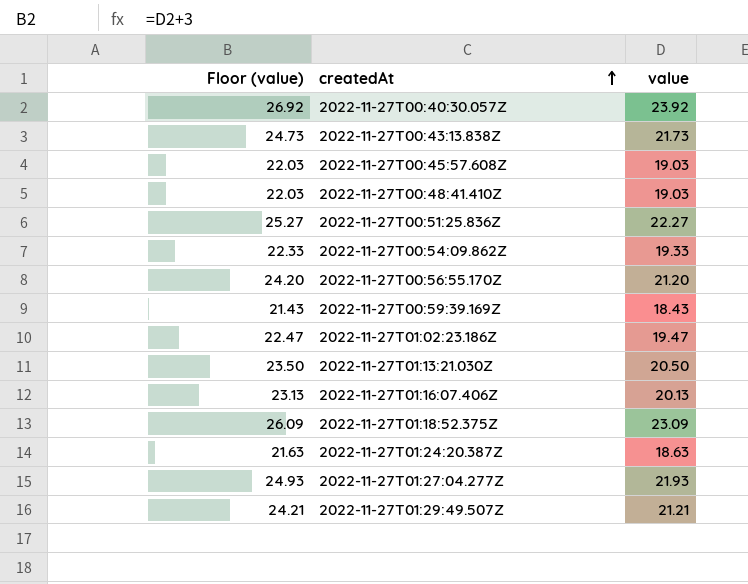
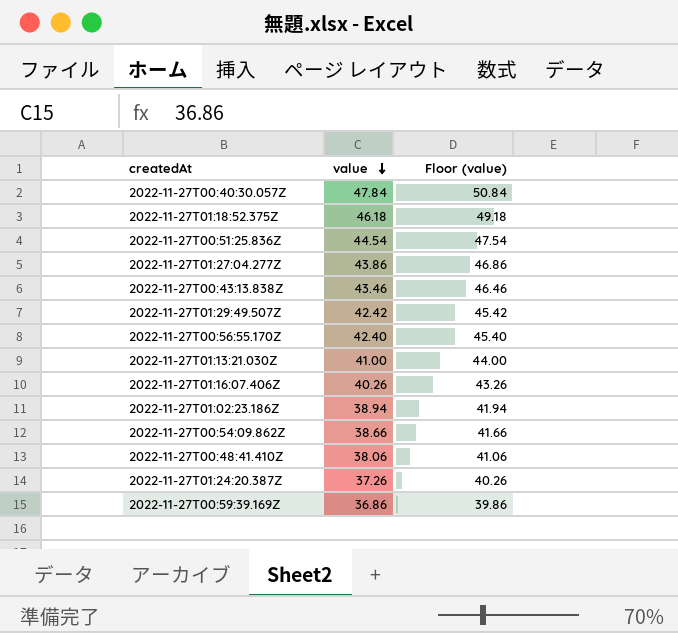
row order: createdAt ascending -> value descending
column Floor (value) | position: 1 -> 3
row 2022-11-27T00:45:57.608Z: 22.03 | 19.03 -> none
2022-11-27T00:40:30.057Z | value: 23.92 -> 47.84
2022-11-27T00:40:30.057Z | Floor (value): 26.92 -> 50.84
2022-11-27T01:18:52.375Z | value: 23.09 -> 46.18
2022-11-27T01:18:52.375Z | Floor (value): 26.09 -> 49.18
2022-11-27T00:51:25.836Z | value: 22.27 -> 44.54
2022-11-27T00:51:25.836Z | Floor (value): 25.27 -> 47.54
2022-11-27T01:27:04.277Z | value: 21.93 -> 43.86
2022-11-27T01:27:04.277Z | Floor (value): 24.93 -> 46.86
2022-11-27T00:43:13.838Z | value: 21.73 -> 43.46
2022-11-27T00:43:13.838Z | Floor (value): 24.73 -> 46.46
2022-11-27T01:29:49.507Z | value: 21.21 -> 42.42
2022-11-27T01:29:49.507Z | Floor (value): 24.21 -> 45.42
2022-11-27T00:56:55.170Z | value: 21.20 -> 42.40
2022-11-27T00:56:55.170Z | Floor (value): 24.20 -> 45.40
2022-11-27T01:13:21.030Z | value: 20.50 -> 41.00
2022-11-27T01:13:21.030Z | Floor (value): 23.50 -> 44.00
2022-11-27T01:16:07.406Z | value: 20.13 -> 40.26
2022-11-27T01:16:07.406Z | Floor (value): 23.13 -> 43.26
2022-11-27T01:02:23.186Z | value: 19.47 -> 38.94
2022-11-27T01:02:23.186Z | Floor (value): 22.47 -> 41.94
2022-11-27T00:54:09.862Z | value: 19.33 -> 38.66
2022-11-27T00:54:09.862Z | Floor (value): 22.33 -> 41.66
2022-11-27T00:48:41.410Z | value: 19.03 -> 38.06
2022-11-27T00:48:41.410Z | Floor (value): 22.03 -> 41.06
2022-11-27T01:24:20.387Z | value: 18.63 -> 37.26
2022-11-27T01:24:20.387Z | Floor (value): 21.63 -> 40.26
2022-11-27T00:59:39.169Z | value: 18.43 -> 36.86
2022-11-27T00:59:39.169Z | Floor (value): 21.43 -> 39.86

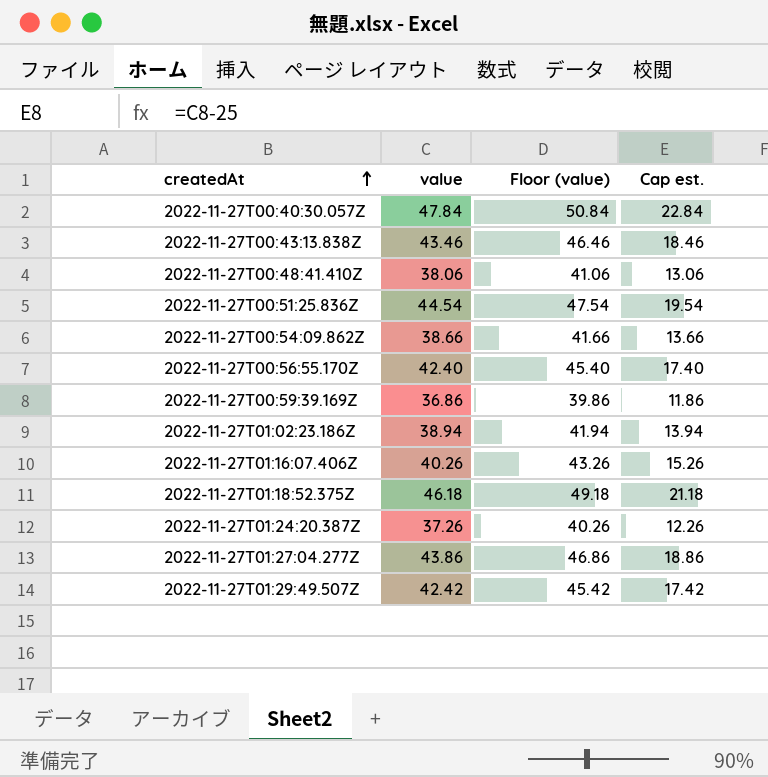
row order: value descending -> createdAt ascending
column Cap est. | formula: none -> [value] - 25
row 2022-11-27T01:13:21.030Z: 41.00 | 44.00 -> none

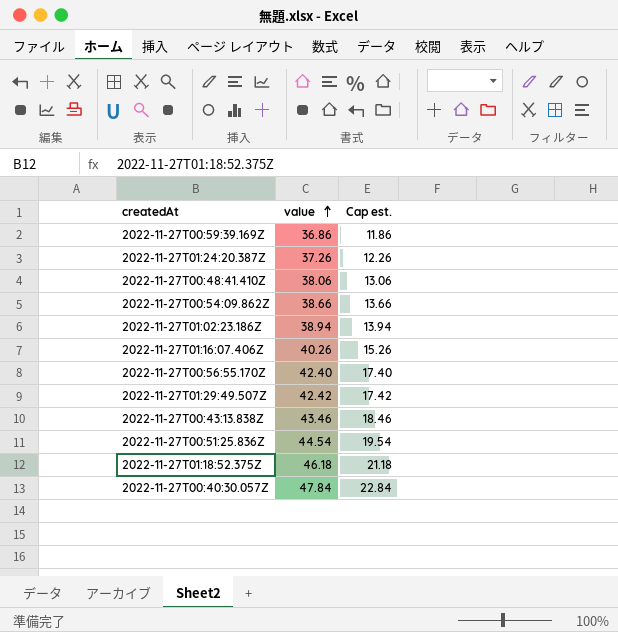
row order: createdAt ascending -> value ascending
column Floor (value) | formula: [value] + 3 -> none
row 2022-11-27T01:27:04.277Z: 43.86 | 46.86 | 18.86 -> none

